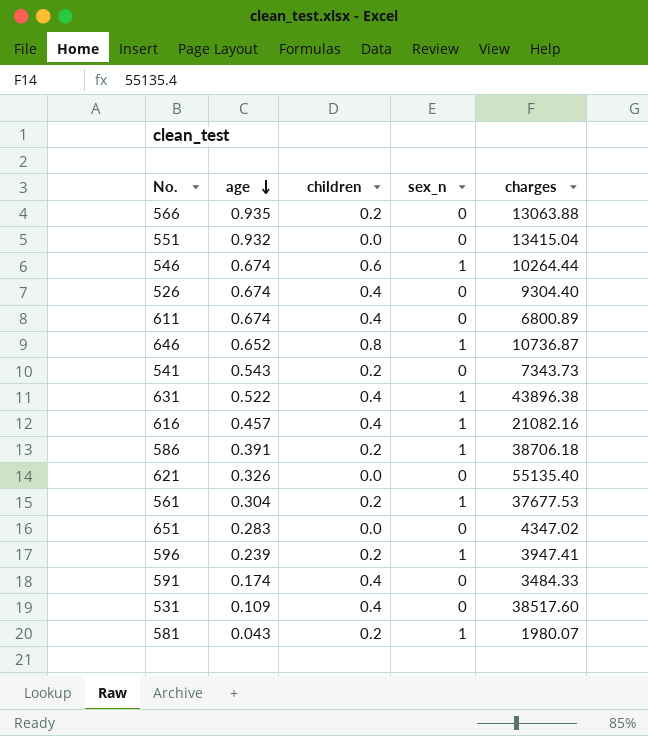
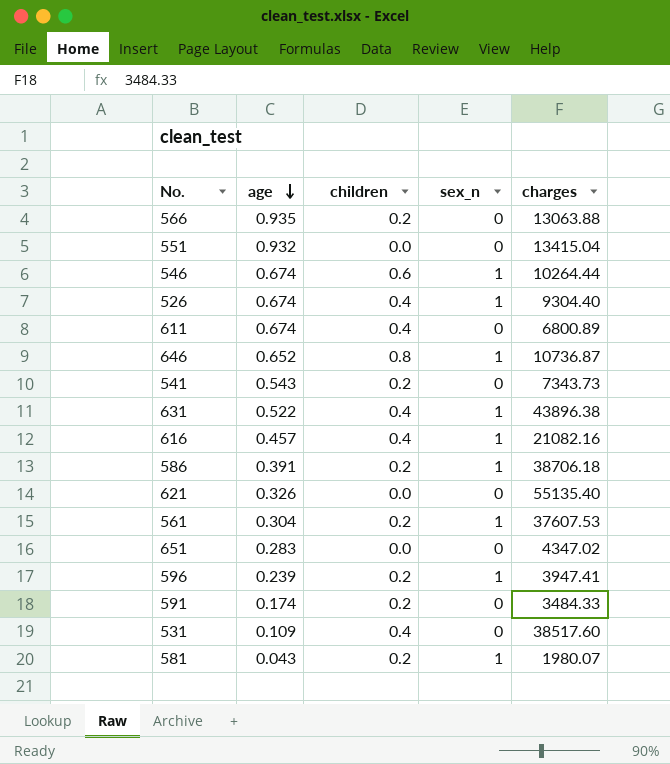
526 | sex_n: 0 -> 1
561 | charges: 37677.53 -> 37607.53
591 | children: 0.4 -> 0.2

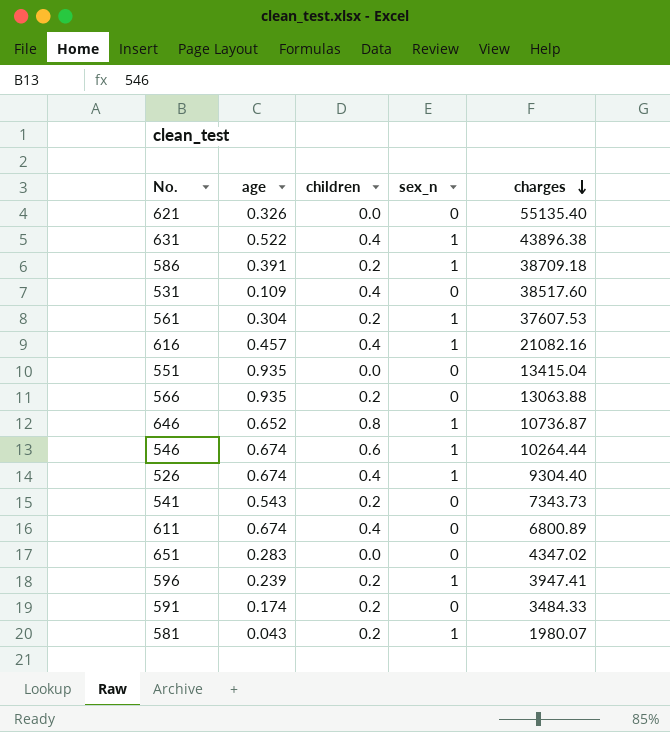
row order: age descending -> charges descending
586 | charges: 38706.18 -> 38709.18
551 | age: 0.932 -> 0.935

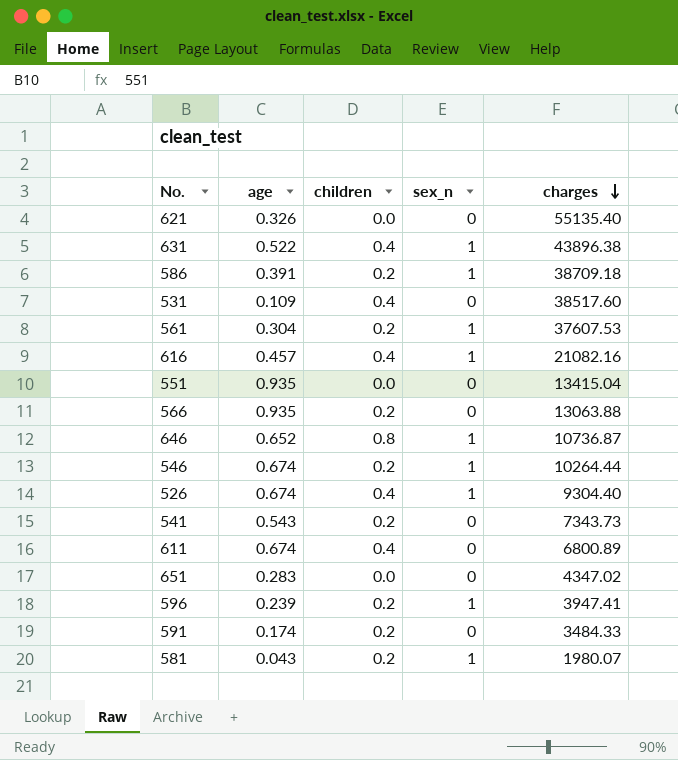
546 | children: 0.6 -> 0.2

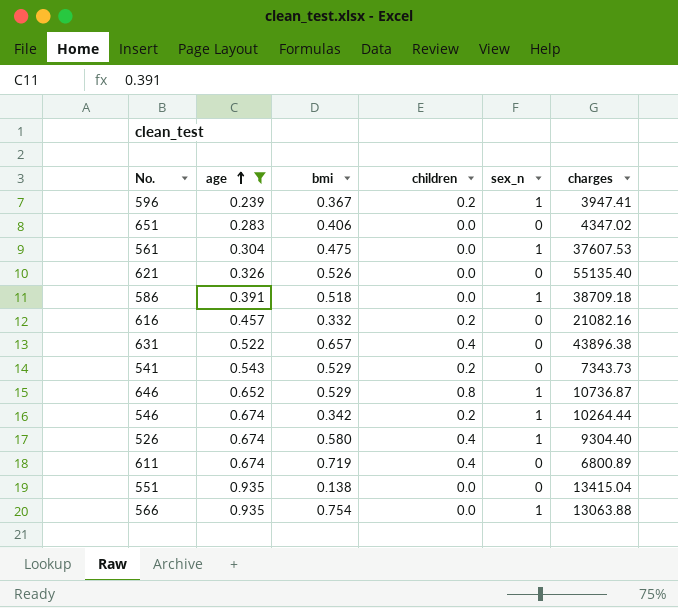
filter: none -> age >= 0.239
row order: charges descending -> age ascending
column bmi | position: none -> 3
561 | children: 0.2 -> 0.0
586 | children: 0.2 -> 0.0
616 | children: 0.4 -> 0.2
616 | sex_n: 1 -> 0
631 | sex_n: 1 -> 0
566 | children: 0.2 -> 0.0
566 | sex_n: 0 -> 1

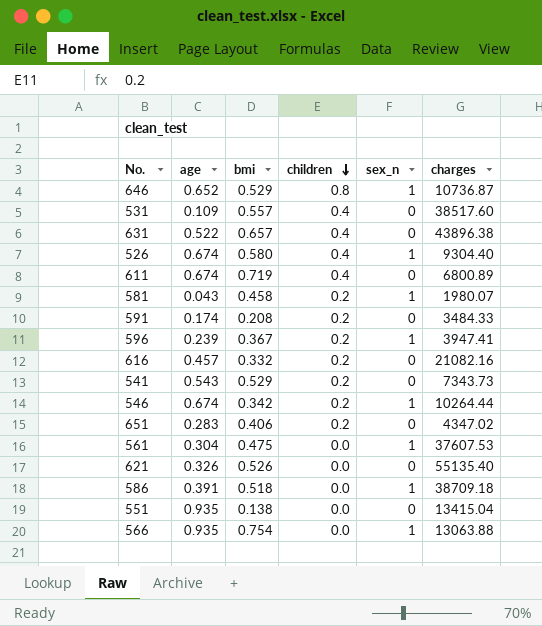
filter: age >= 0.239 -> none
row order: age ascending -> children descending
651 | children: 0.0 -> 0.2

